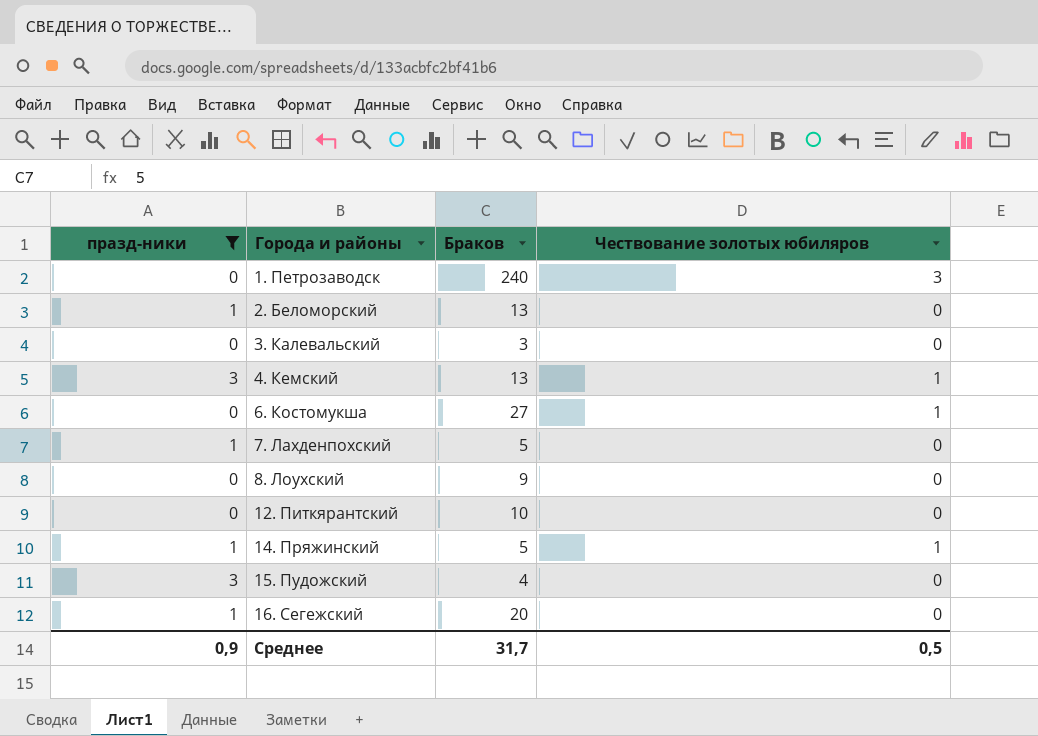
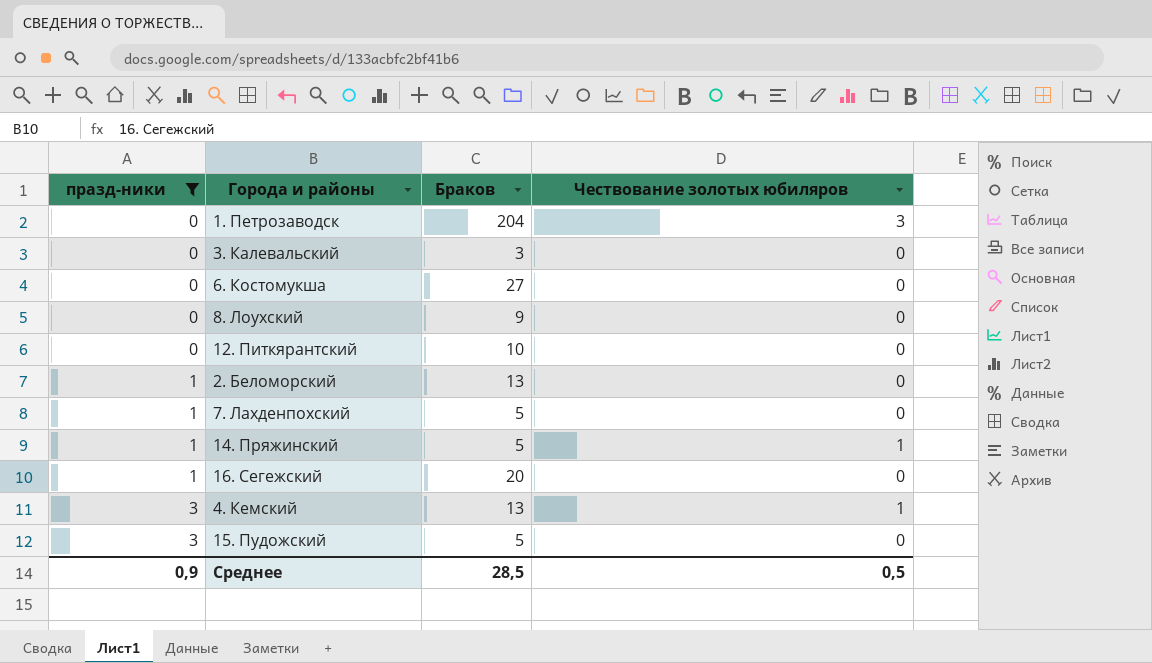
row order: Города и районы ascending -> празд-ники ascending
1. Петрозаводск | Браков: 240 -> 204
6. Костомукша | Чествование золотых юбиляров: 1 -> 0
15. Пудожский | Браков: 4 -> 5
Среднее | Браков: 31,7 -> 28,5

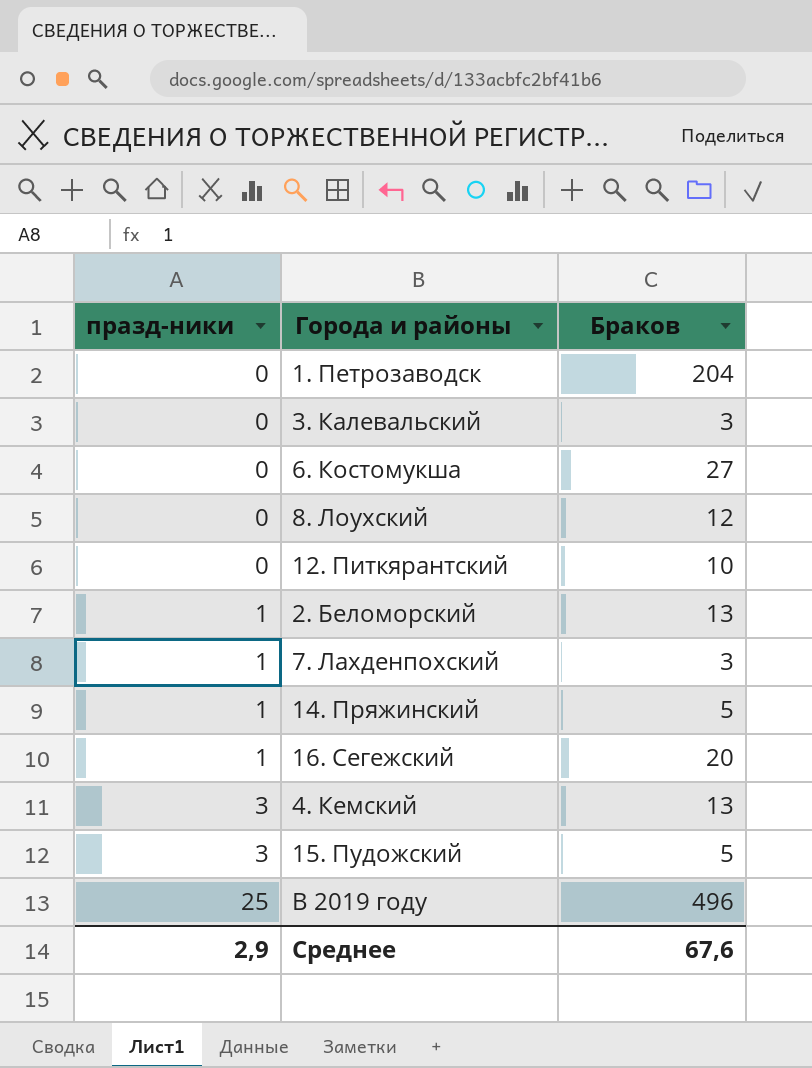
filter: празд-ники != 25 -> none
column Чествование золотых юбиляров | position: 4 -> none
8. Лоухский | Браков: 9 -> 12
7. Лахденпохский | Браков: 5 -> 3
Среднее | празд-ники: 0,9 -> 2,9
Среднее | Браков: 28,5 -> 67,6

